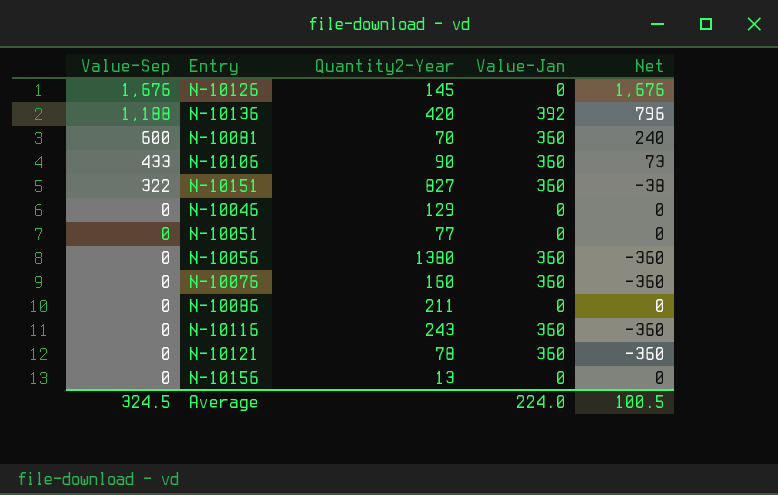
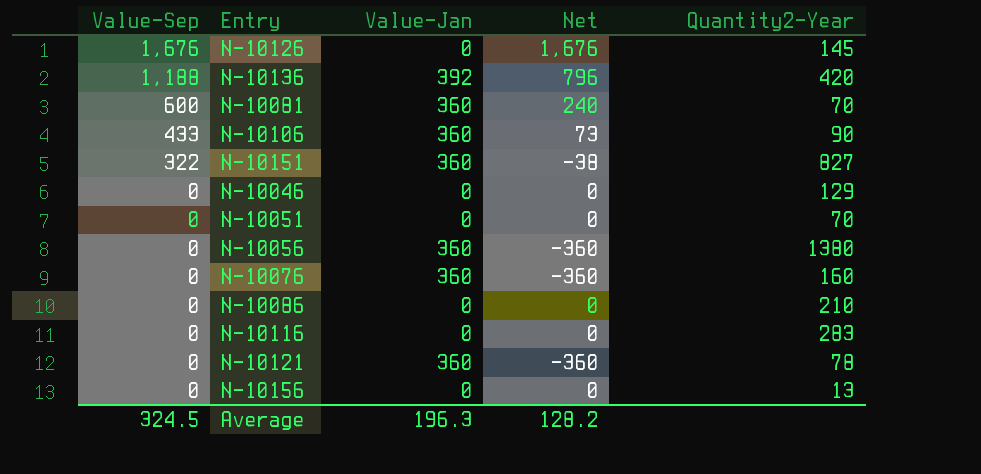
column Quantity2-Year | position: 3 -> 5
N-10051 | Quantity2-Year: 77 -> 70
N-10086 | Quantity2-Year: 211 -> 210
N-10116 | Value-Jan: 360 -> 0
N-10116 | Net: -360 -> 0
N-10116 | Quantity2-Year: 243 -> 283
Average | Value-Jan: 224.0 -> 196.3
Average | Net: 100.5 -> 128.2

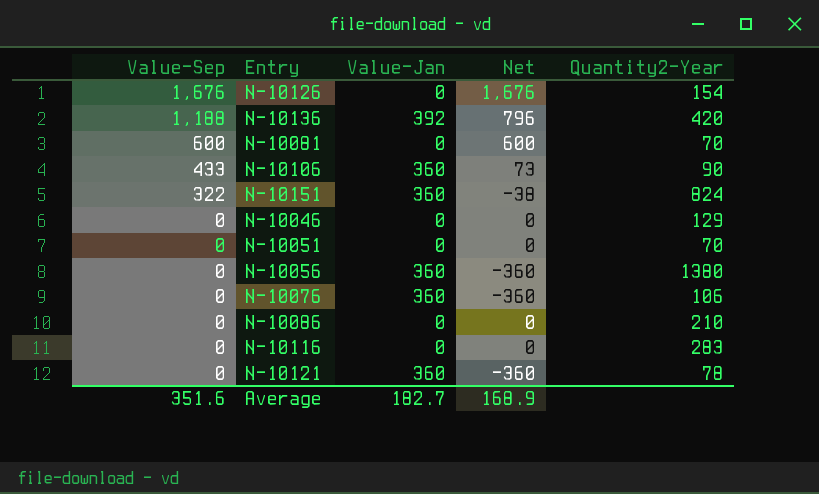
row N-10156: 0 | 0 | 0 | 13 -> none
N-10126 | Quantity2-Year: 145 -> 154
N-10081 | Value-Jan: 360 -> 0
N-10081 | Net: 240 -> 600
N-10151 | Quantity2-Year: 827 -> 824
N-10076 | Quantity2-Year: 160 -> 106
Average | Value-Sep: 324.5 -> 351.6
Average | Value-Jan: 196.3 -> 182.7
Average | Net: 128.2 -> 168.9

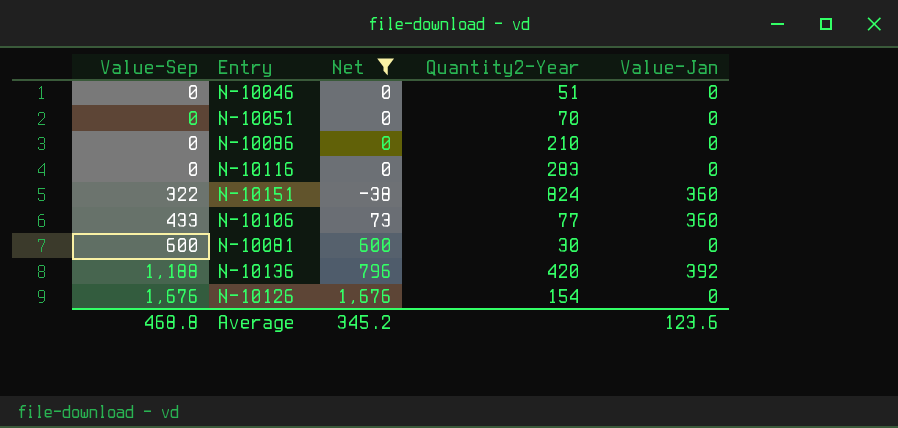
filter: none -> Net != -360
row order: Value-Sep descending -> Value-Sep ascending
column Value-Jan | position: 3 -> 5
N-10046 | Quantity2-Year: 129 -> 51
N-10106 | Quantity2-Year: 90 -> 77
N-10081 | Quantity2-Year: 70 -> 30
Average | Value-Sep: 351.6 -> 468.8
Average | Net: 168.9 -> 345.2
Average | Value-Jan: 182.7 -> 123.6

